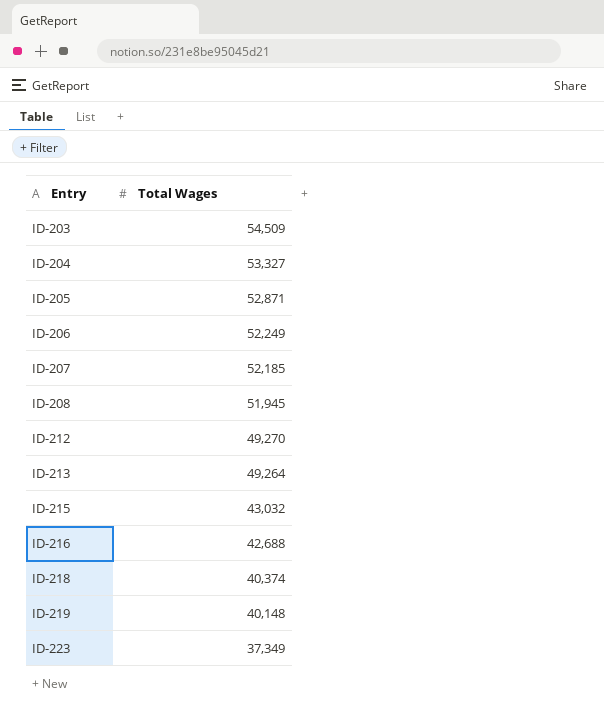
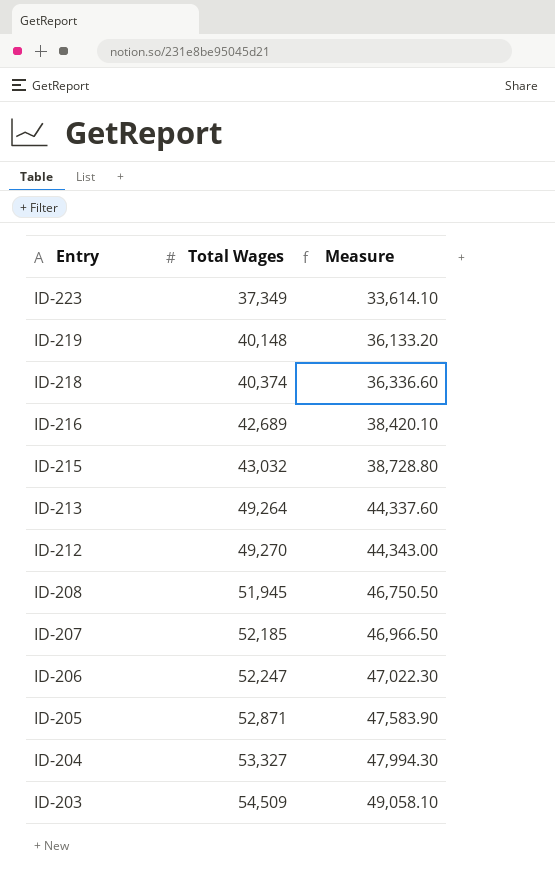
row order: Entry ascending -> Entry descending
column Measure | formula: none -> [Total Wages] * 0.9
ID-216 | Total Wages: 42,688 -> 42,689
ID-206 | Total Wages: 52,249 -> 52,247

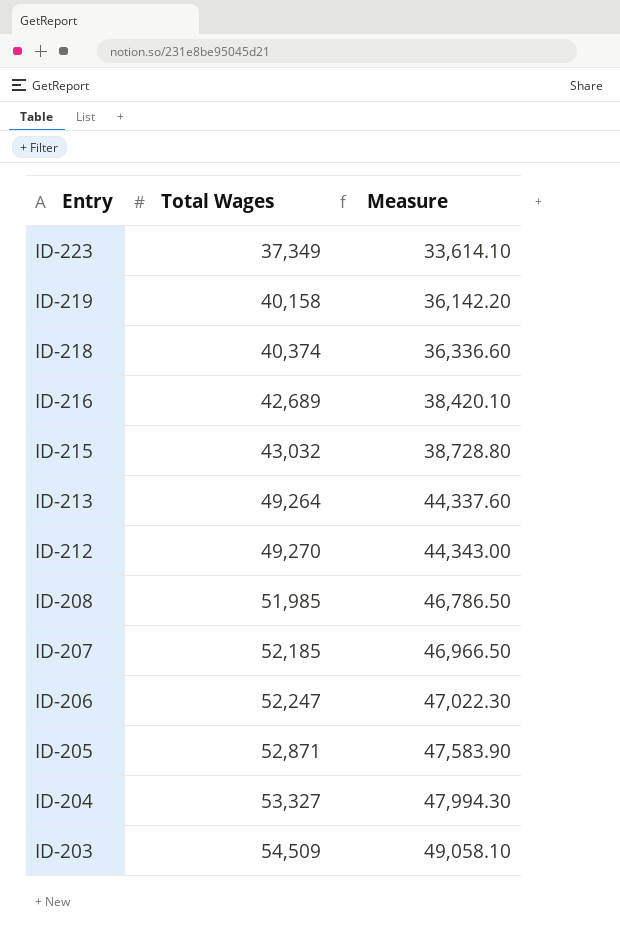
ID-219 | Total Wages: 40,148 -> 40,158
ID-219 | Measure: 36,133.20 -> 36,142.20
ID-208 | Total Wages: 51,945 -> 51,985
ID-208 | Measure: 46,750.50 -> 46,786.50

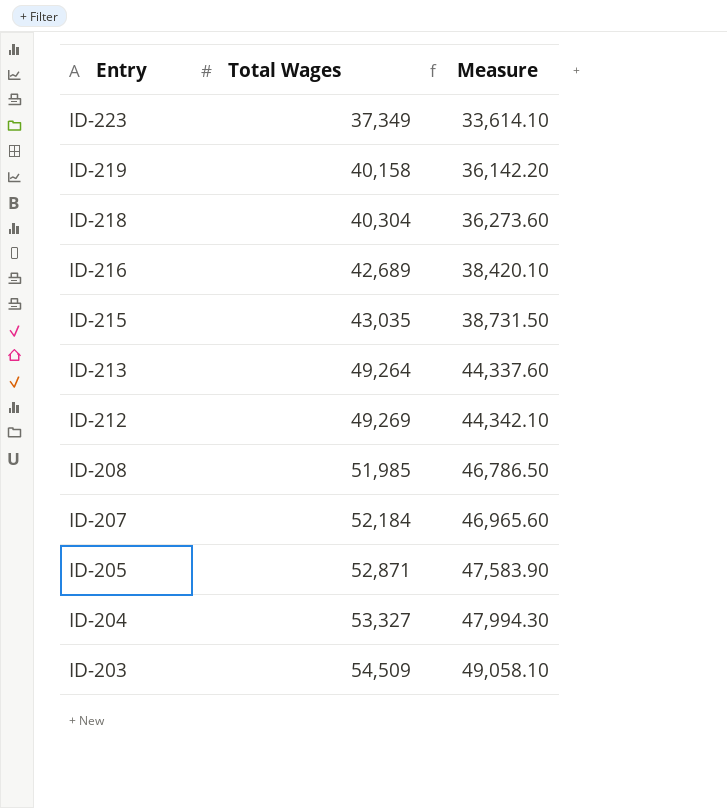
row ID-206: 52,247 | 47,022.30 -> none
ID-218 | Total Wages: 40,374 -> 40,304
ID-218 | Measure: 36,336.60 -> 36,273.60
ID-215 | Total Wages: 43,032 -> 43,035
ID-215 | Measure: 38,728.80 -> 38,731.50
ID-212 | Total Wages: 49,270 -> 49,269
ID-212 | Measure: 44,343.00 -> 44,342.10
ID-207 | Total Wages: 52,185 -> 52,184
ID-207 | Measure: 46,966.50 -> 46,965.60

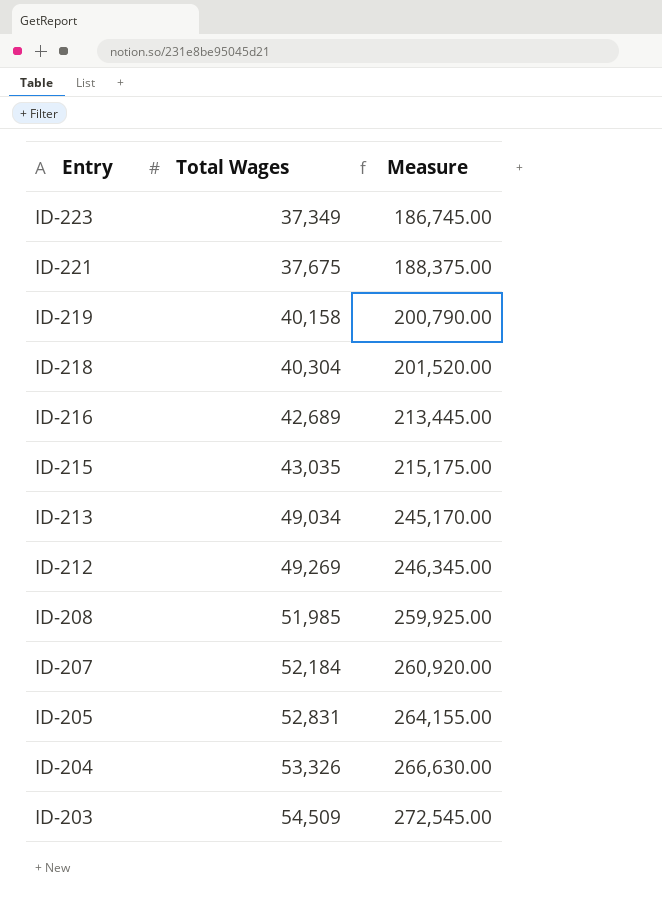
column Measure | formula: [Total Wages] * 0.9 -> [Total Wages] * 5
row ID-221: none -> 37,675 | 188,375.00
ID-213 | Total Wages: 49,264 -> 49,034
ID-205 | Total Wages: 52,871 -> 52,831
ID-204 | Total Wages: 53,327 -> 53,326

